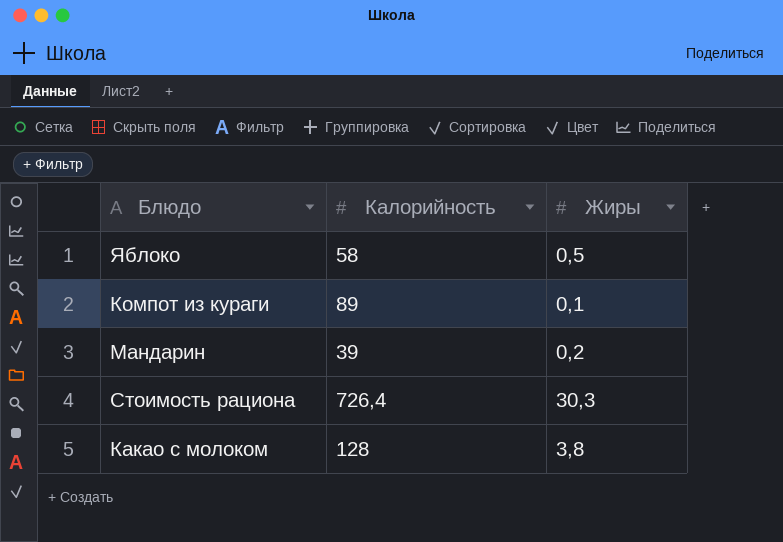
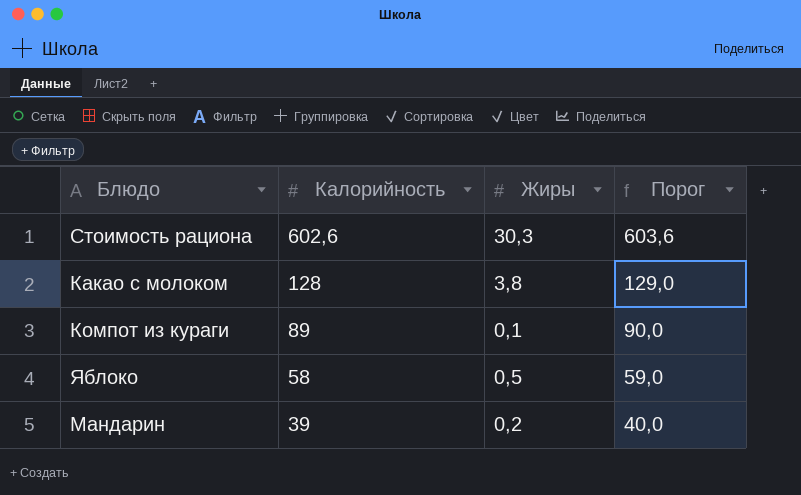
row order: none -> Калорийность descending
column Порог | formula: none -> [Калорийность] + 1
Стоимость рациона | Калорийность: 726,4 -> 602,6

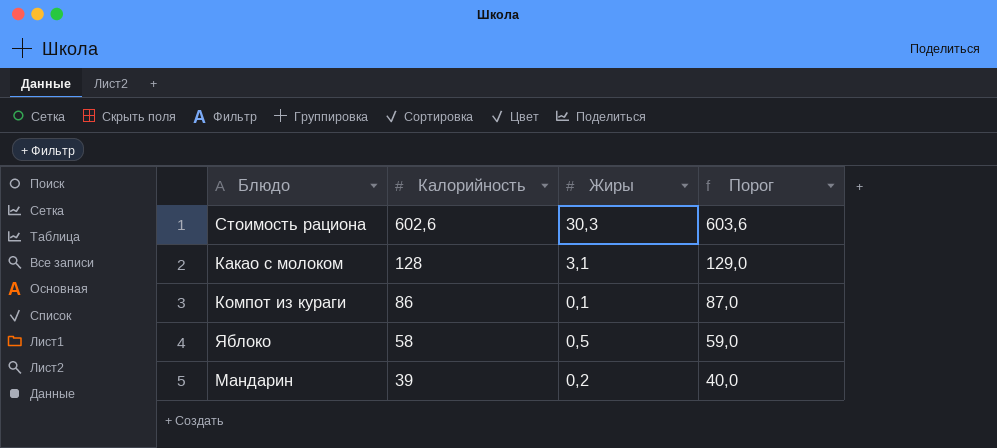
Какао с молоком | Жиры: 3,8 -> 3,1
Компот из кураги | Калорийность: 89 -> 86
Компот из кураги | Порог: 90,0 -> 87,0

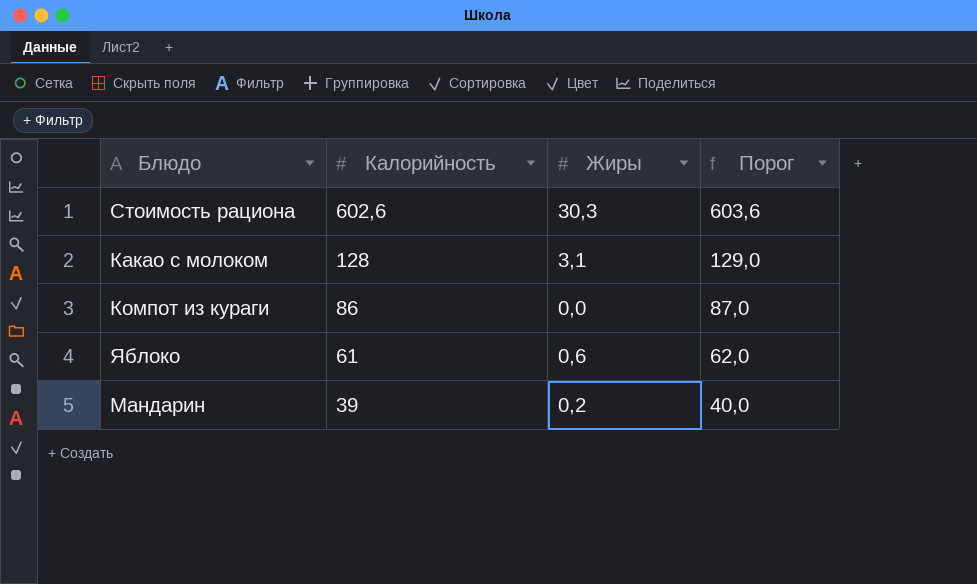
Компот из кураги | Жиры: 0,1 -> 0,0
Яблоко | Калорийность: 58 -> 61
Яблоко | Жиры: 0,5 -> 0,6
Яблоко | Порог: 59,0 -> 62,0

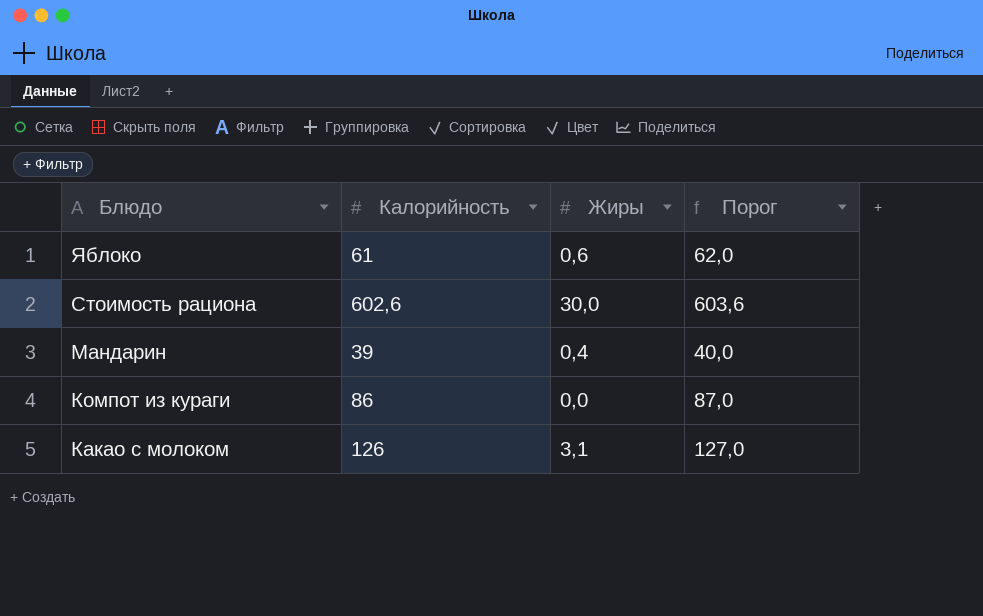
row order: Калорийность descending -> Блюдо descending
Стоимость рациона | Жиры: 30,3 -> 30,0
Мандарин | Жиры: 0,2 -> 0,4
Какао с молоком | Калорийность: 128 -> 126
Какао с молоком | Порог: 129,0 -> 127,0

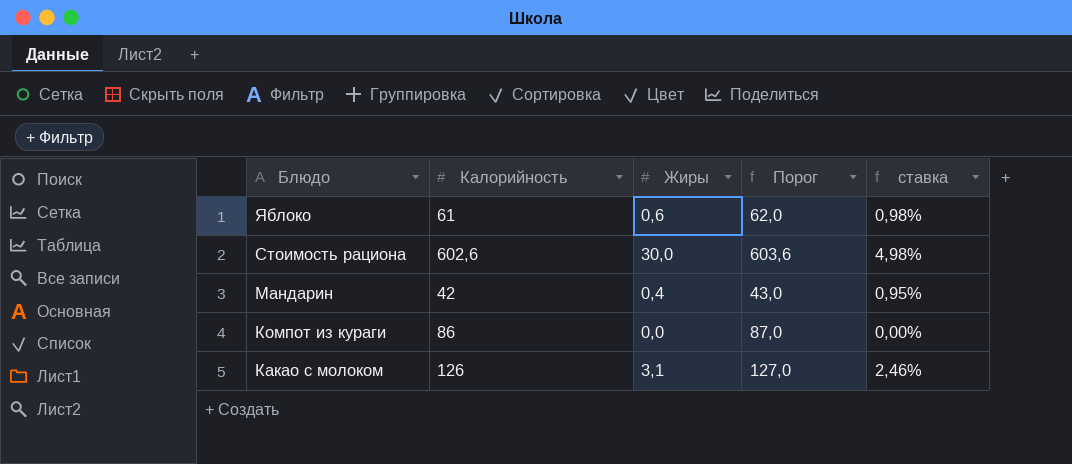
column ставка | formula: none -> [Жиры] / [Калорийность]
Мандарин | Калорийность: 39 -> 42
Мандарин | Порог: 40,0 -> 43,0

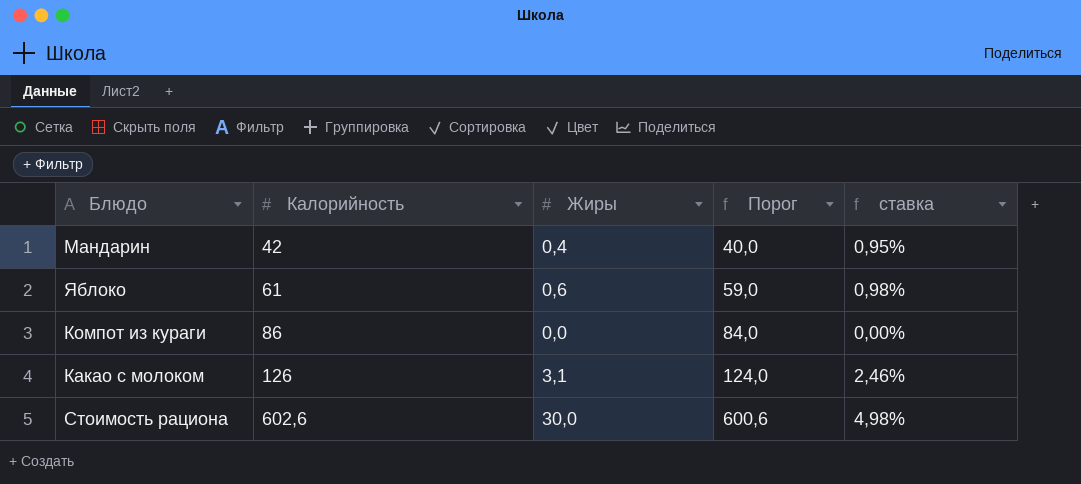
row order: Блюдо descending -> Калорийность ascending
column Порог | formula: [Калорийность] + 1 -> [Калорийность] - 2

